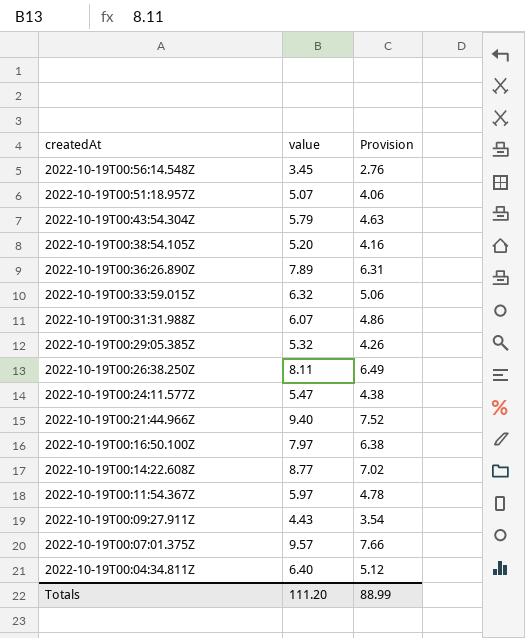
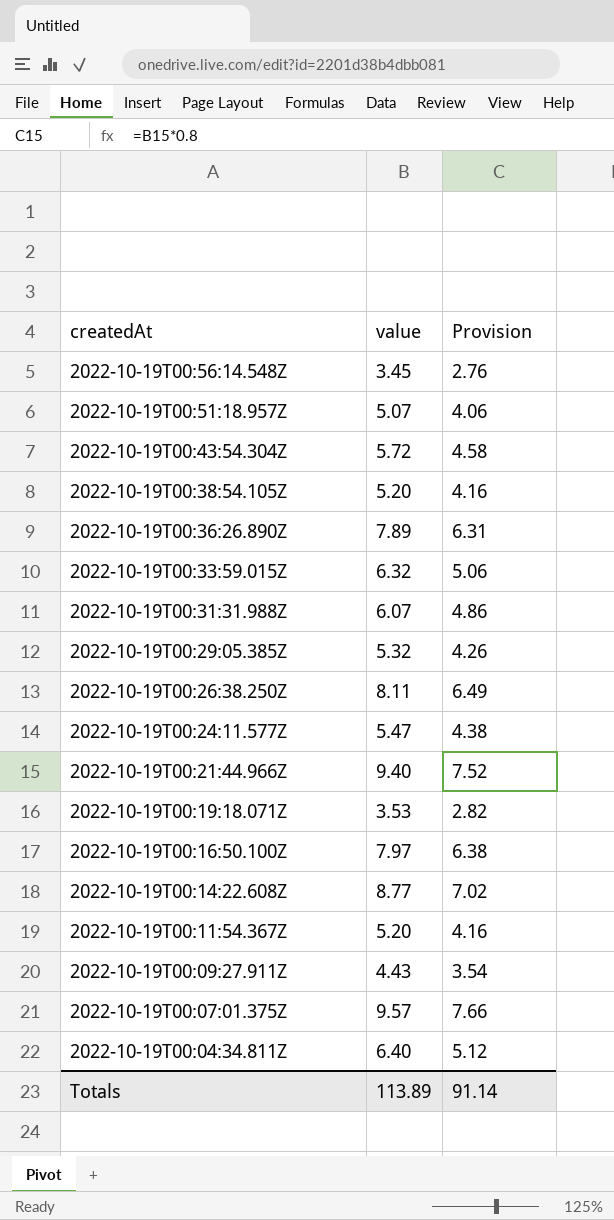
2022-10-19T00:43:54.304Z | value: 5.79 -> 5.72
2022-10-19T00:43:54.304Z | Provision: 4.63 -> 4.58
row 2022-10-19T00:19:18.071Z: none -> 3.53 | 2.82
2022-10-19T00:11:54.367Z | value: 5.97 -> 5.20
2022-10-19T00:11:54.367Z | Provision: 4.78 -> 4.16
Totals | value: 111.20 -> 113.89
Totals | Provision: 88.99 -> 91.14

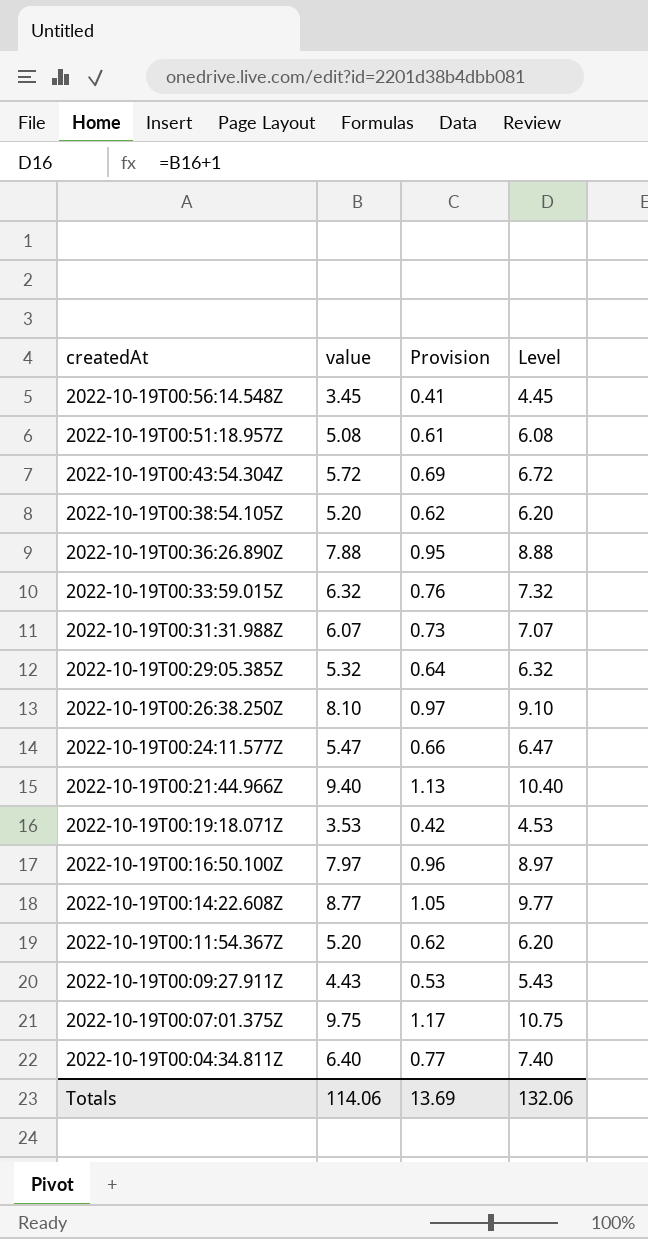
column Provision | formula: [value] * 0.8 -> [value] * 0.12
column Level | formula: none -> [value] + 1
2022-10-19T00:51:18.957Z | value: 5.07 -> 5.08
2022-10-19T00:36:26.890Z | value: 7.89 -> 7.88
2022-10-19T00:26:38.250Z | value: 8.11 -> 8.10
2022-10-19T00:07:01.375Z | value: 9.57 -> 9.75
Totals | value: 113.89 -> 114.06
Totals | Provision: 91.14 -> 13.69

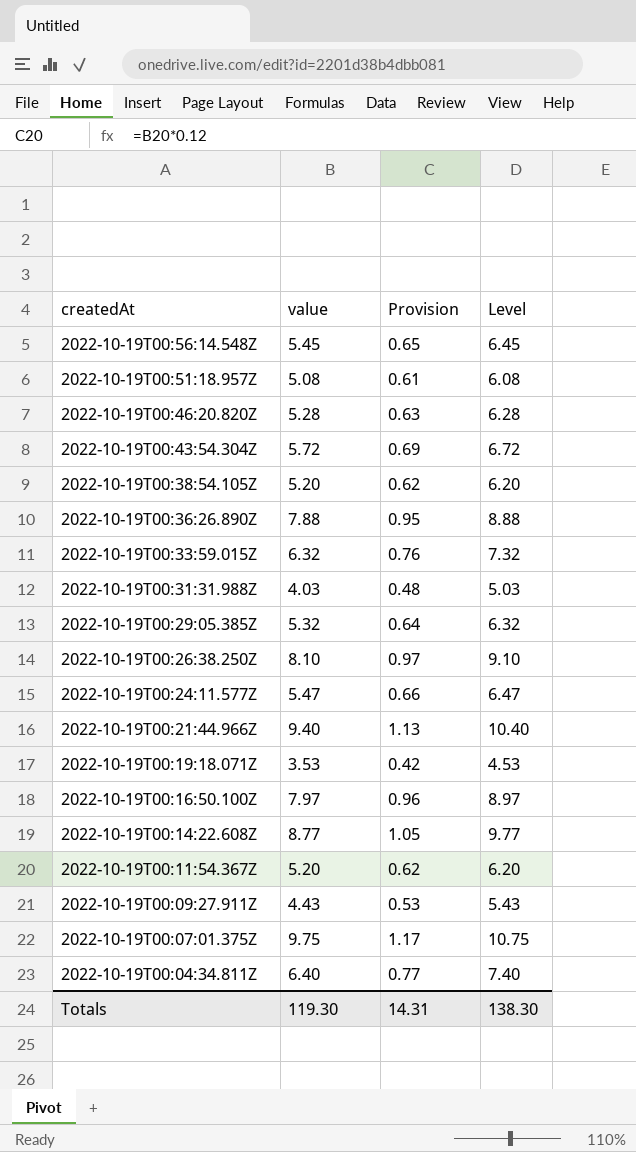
2022-10-19T00:56:14.548Z | value: 3.45 -> 5.45
2022-10-19T00:56:14.548Z | Provision: 0.41 -> 0.65
2022-10-19T00:56:14.548Z | Level: 4.45 -> 6.45
row 2022-10-19T00:46:20.820Z: none -> 5.28 | 0.63 | 6.28
2022-10-19T00:31:31.988Z | value: 6.07 -> 4.03
2022-10-19T00:31:31.988Z | Provision: 0.73 -> 0.48
2022-10-19T00:31:31.988Z | Level: 7.07 -> 5.03
Totals | value: 114.06 -> 119.30
Totals | Provision: 13.69 -> 14.31
Totals | Level: 132.06 -> 138.30

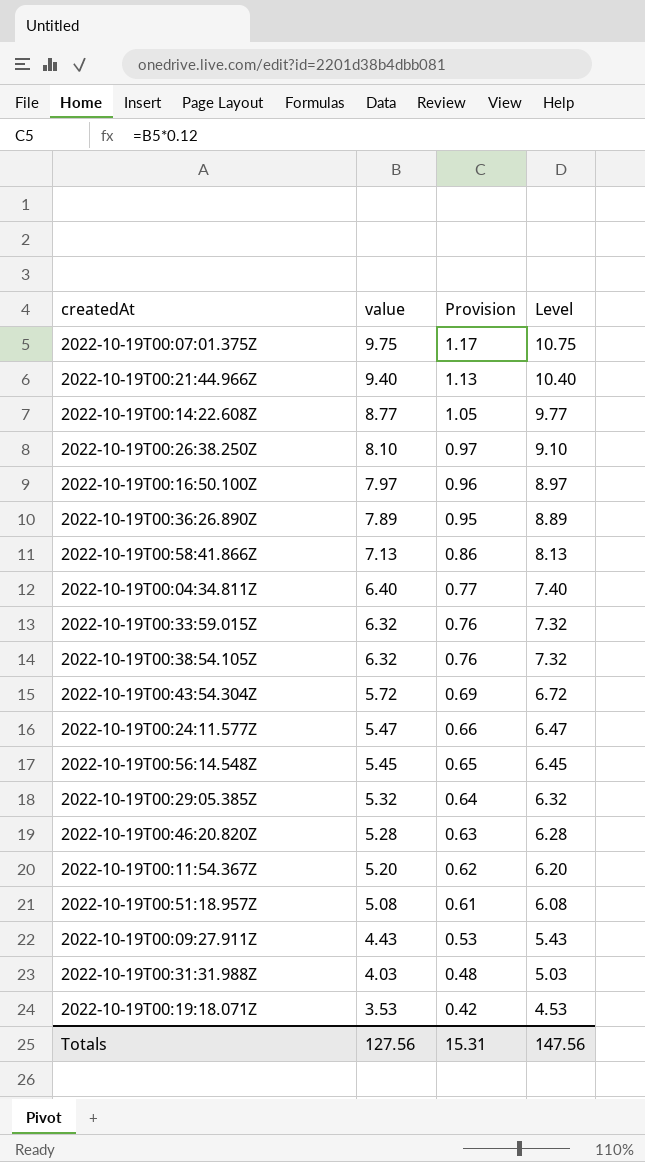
row order: createdAt descending -> value descending
2022-10-19T00:36:26.890Z | value: 7.88 -> 7.89
2022-10-19T00:36:26.890Z | Level: 8.88 -> 8.89
row 2022-10-19T00:58:41.866Z: none -> 7.13 | 0.86 | 8.13
2022-10-19T00:38:54.105Z | value: 5.20 -> 6.32
2022-10-19T00:38:54.105Z | Provision: 0.62 -> 0.76
2022-10-19T00:38:54.105Z | Level: 6.20 -> 7.32
Totals | value: 119.30 -> 127.56
Totals | Provision: 14.31 -> 15.31
Totals | Level: 138.30 -> 147.56

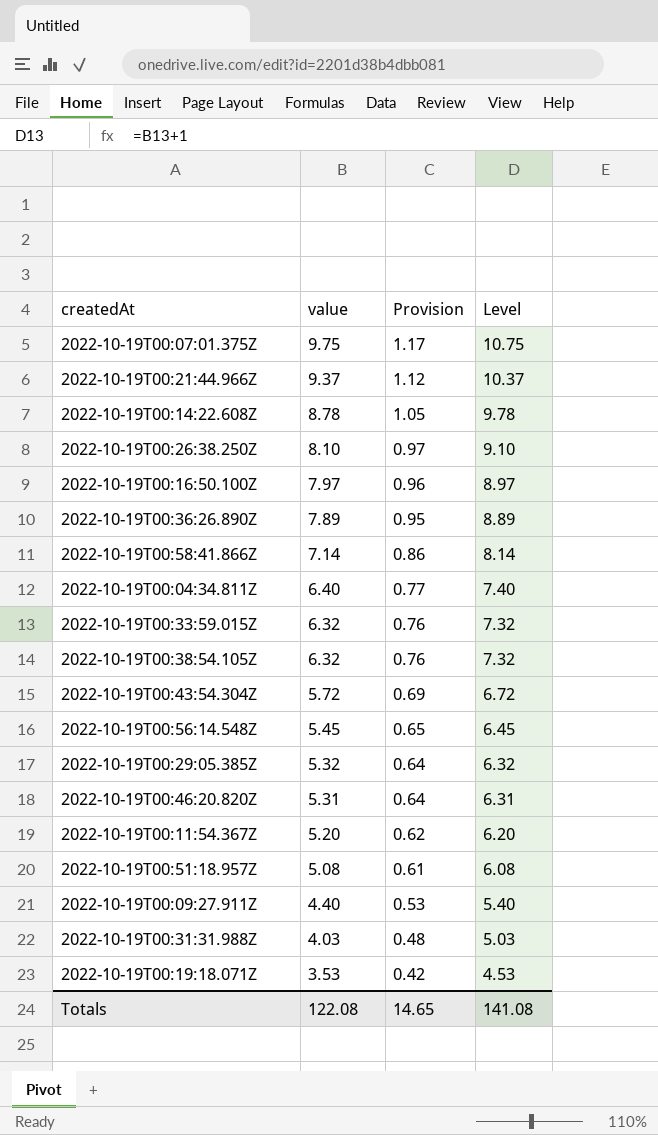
row 2022-10-19T00:24:11.577Z: 5.47 | 0.66 | 6.47 -> none
2022-10-19T00:21:44.966Z | value: 9.40 -> 9.37
2022-10-19T00:21:44.966Z | Provision: 1.13 -> 1.12
2022-10-19T00:21:44.966Z | Level: 10.40 -> 10.37
2022-10-19T00:14:22.608Z | value: 8.77 -> 8.78
2022-10-19T00:14:22.608Z | Level: 9.77 -> 9.78
2022-10-19T00:58:41.866Z | value: 7.13 -> 7.14
2022-10-19T00:58:41.866Z | Level: 8.13 -> 8.14
2022-10-19T00:46:20.820Z | value: 5.28 -> 5.31
2022-10-19T00:46:20.820Z | Provision: 0.63 -> 0.64
2022-10-19T00:46:20.820Z | Level: 6.28 -> 6.31
2022-10-19T00:09:27.911Z | value: 4.43 -> 4.40
2022-10-19T00:09:27.911Z | Level: 5.43 -> 5.40
Totals | value: 127.56 -> 122.08
Totals | Provision: 15.31 -> 14.65
Totals | Level: 147.56 -> 141.08

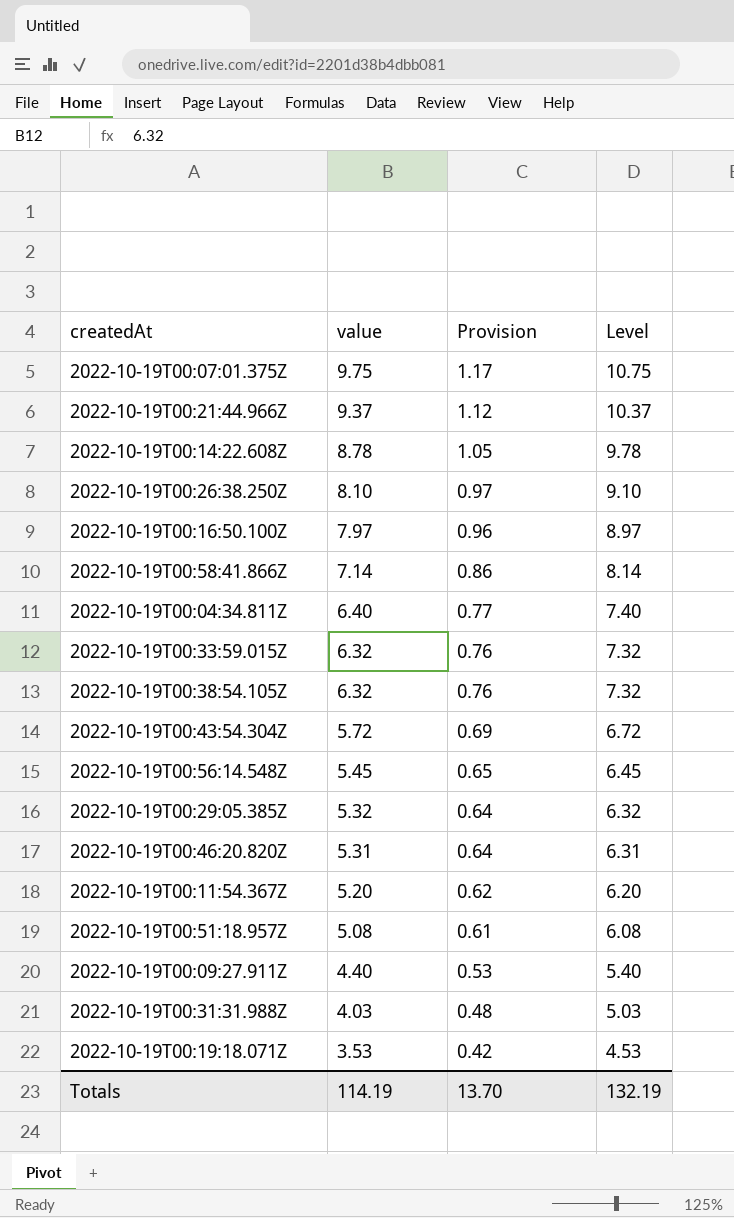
row 2022-10-19T00:36:26.890Z: 7.89 | 0.95 | 8.89 -> none
Totals | value: 122.08 -> 114.19
Totals | Provision: 14.65 -> 13.70
Totals | Level: 141.08 -> 132.19

